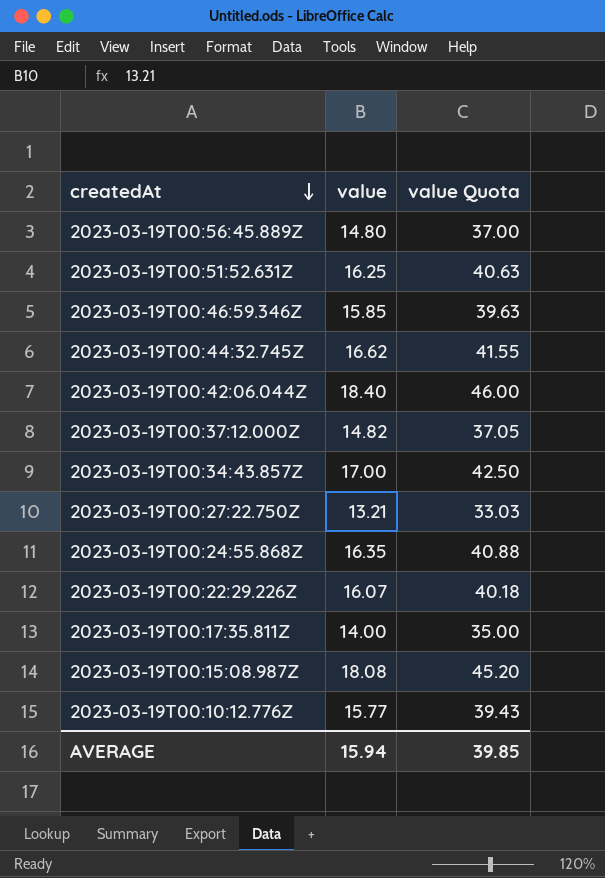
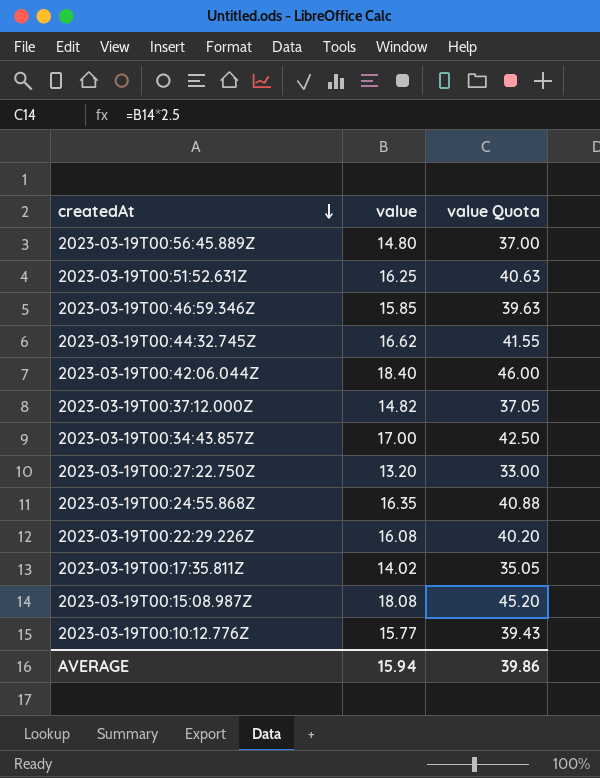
2023-03-19T00:27:22.750Z | value: 13.21 -> 13.20
2023-03-19T00:27:22.750Z | value Quota: 33.03 -> 33.00
2023-03-19T00:22:29.226Z | value: 16.07 -> 16.08
2023-03-19T00:22:29.226Z | value Quota: 40.18 -> 40.20
2023-03-19T00:17:35.811Z | value: 14.00 -> 14.02
2023-03-19T00:17:35.811Z | value Quota: 35.00 -> 35.05
AVERAGE | value Quota: 39.85 -> 39.86

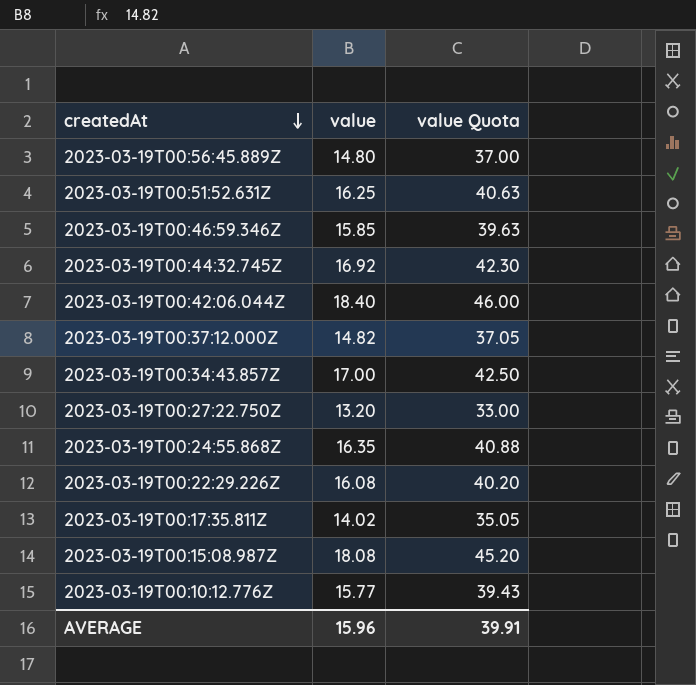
2023-03-19T00:44:32.745Z | value: 16.62 -> 16.92
2023-03-19T00:44:32.745Z | value Quota: 41.55 -> 42.30
AVERAGE | value: 15.94 -> 15.96
AVERAGE | value Quota: 39.86 -> 39.91

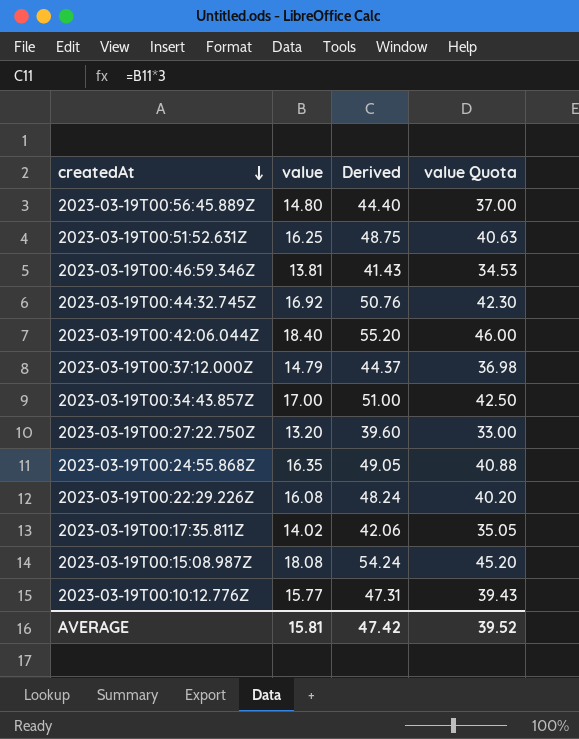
column Derived | formula: none -> [value] * 3
2023-03-19T00:46:59.346Z | value: 15.85 -> 13.81
2023-03-19T00:46:59.346Z | value Quota: 39.63 -> 34.53
2023-03-19T00:37:12.000Z | value: 14.82 -> 14.79
2023-03-19T00:37:12.000Z | value Quota: 37.05 -> 36.98
AVERAGE | value: 15.96 -> 15.81
AVERAGE | value Quota: 39.91 -> 39.52

